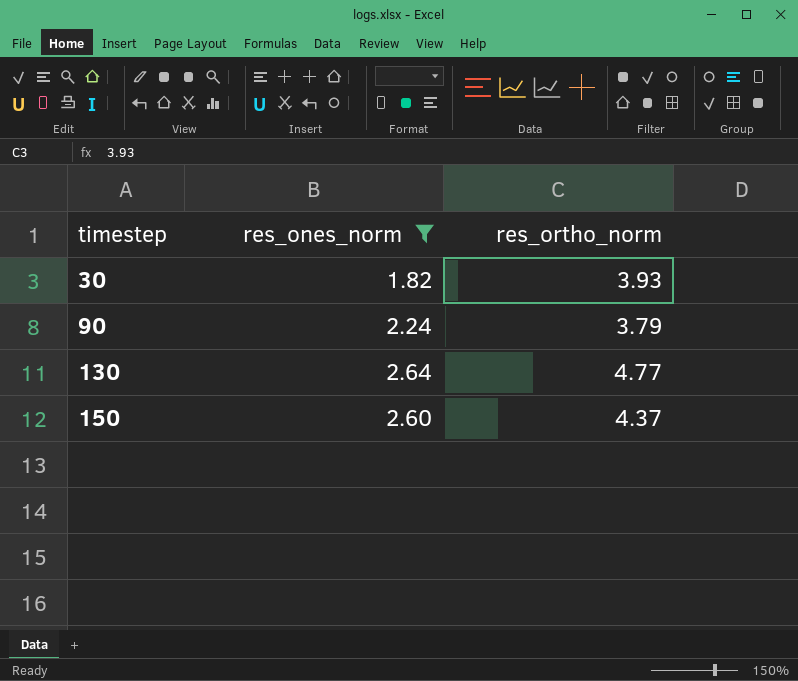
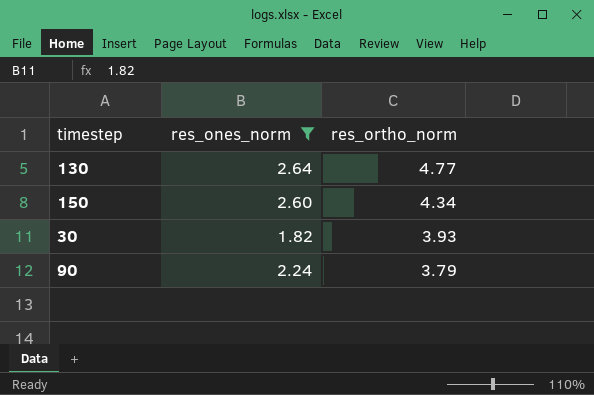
row order: timestep ascending -> res_ortho_norm descending
150 | res_ortho_norm: 4.37 -> 4.34

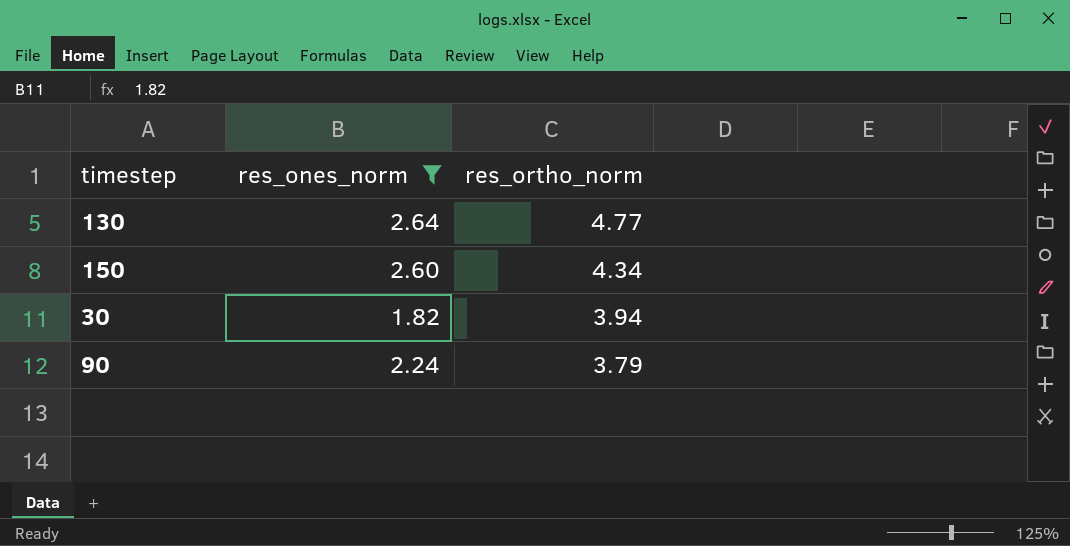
30 | res_ortho_norm: 3.93 -> 3.94

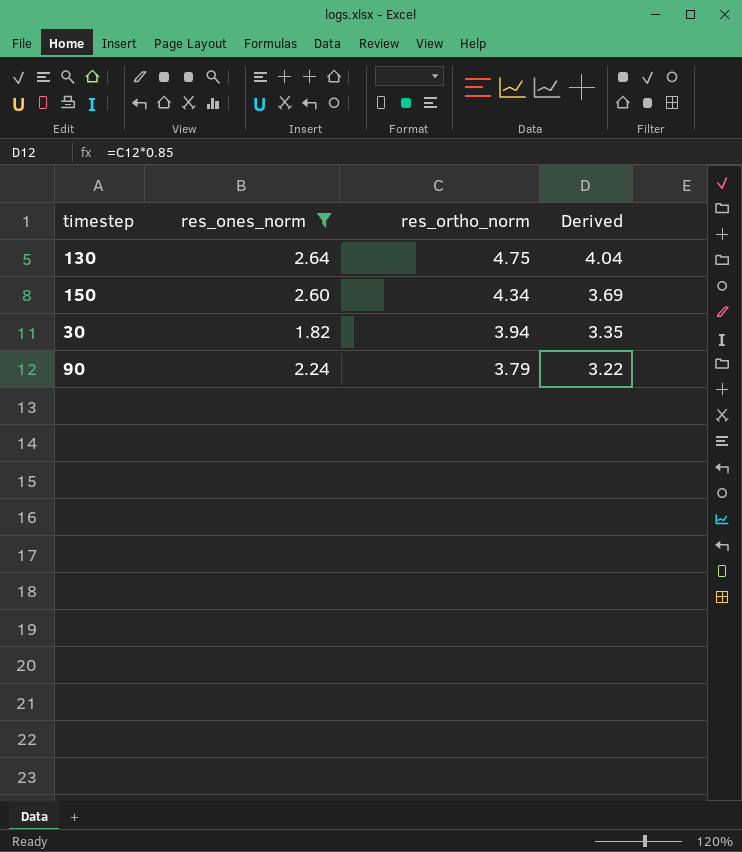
column Derived | formula: none -> [res_ortho_norm] * 0.85
130 | res_ortho_norm: 4.77 -> 4.75

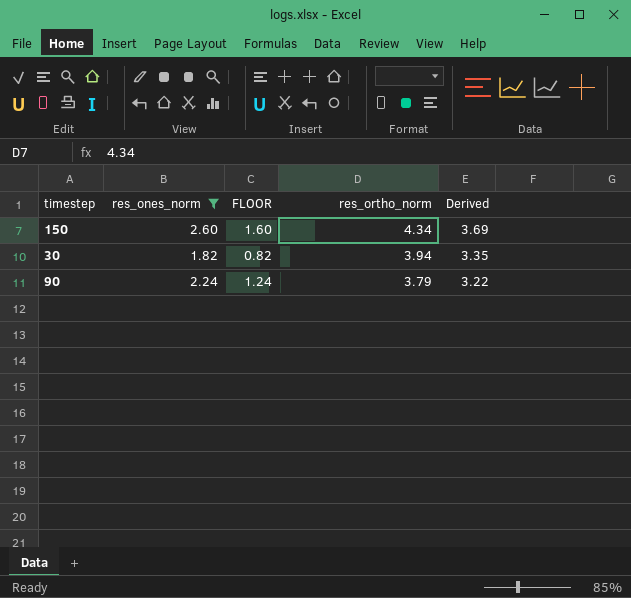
column FLOOR | formula: none -> [res_ones_norm] - 1
row 130: 2.64 | 4.75 | 4.04 -> none

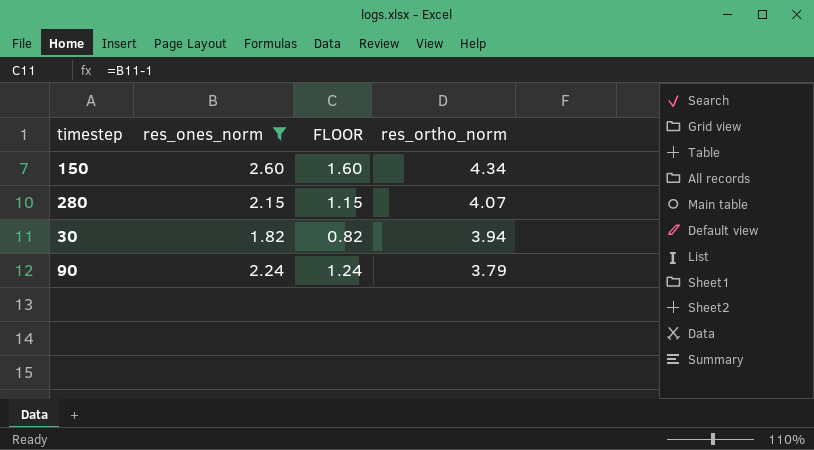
column Derived | formula: [res_ortho_norm] * 0.85 -> none
row 280: none -> 2.15 | 1.15 | 4.07

